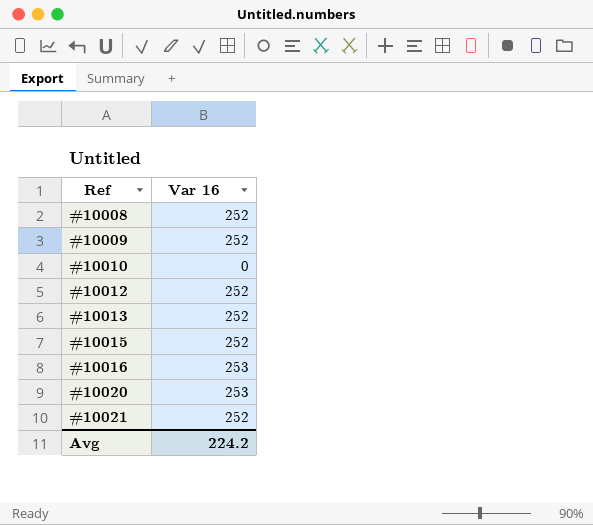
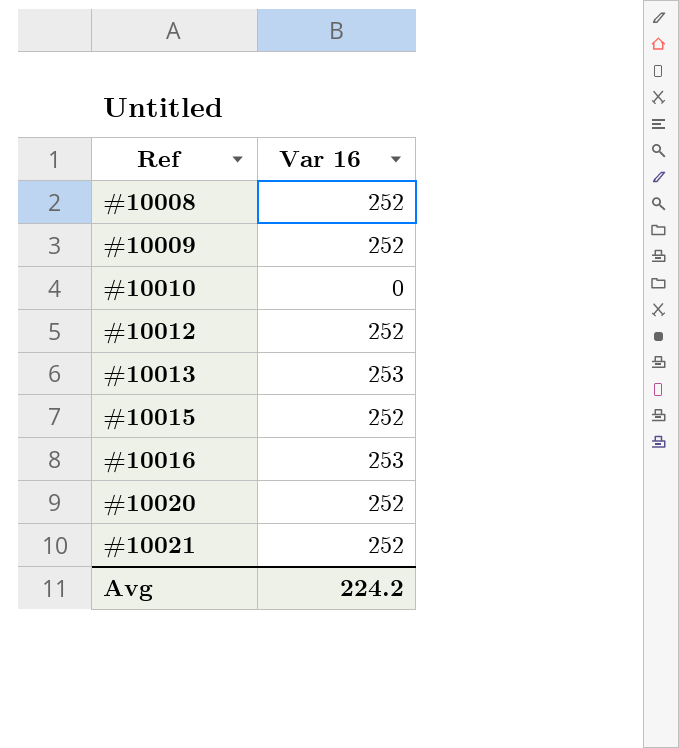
#10013 | Var 16: 252 -> 253
#10020 | Var 16: 253 -> 252

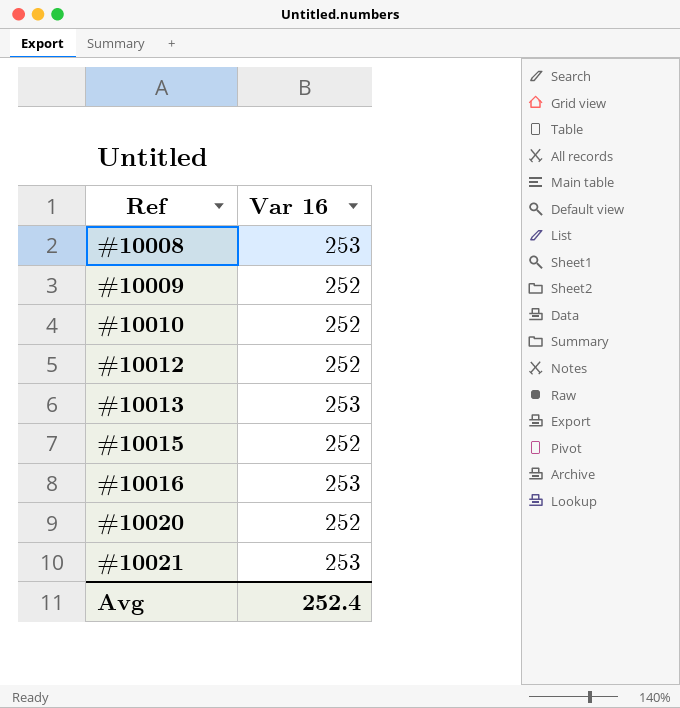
#10008 | Var 16: 252 -> 253
#10010 | Var 16: 0 -> 252
#10021 | Var 16: 252 -> 253
Avg | Var 16: 224.2 -> 252.4

